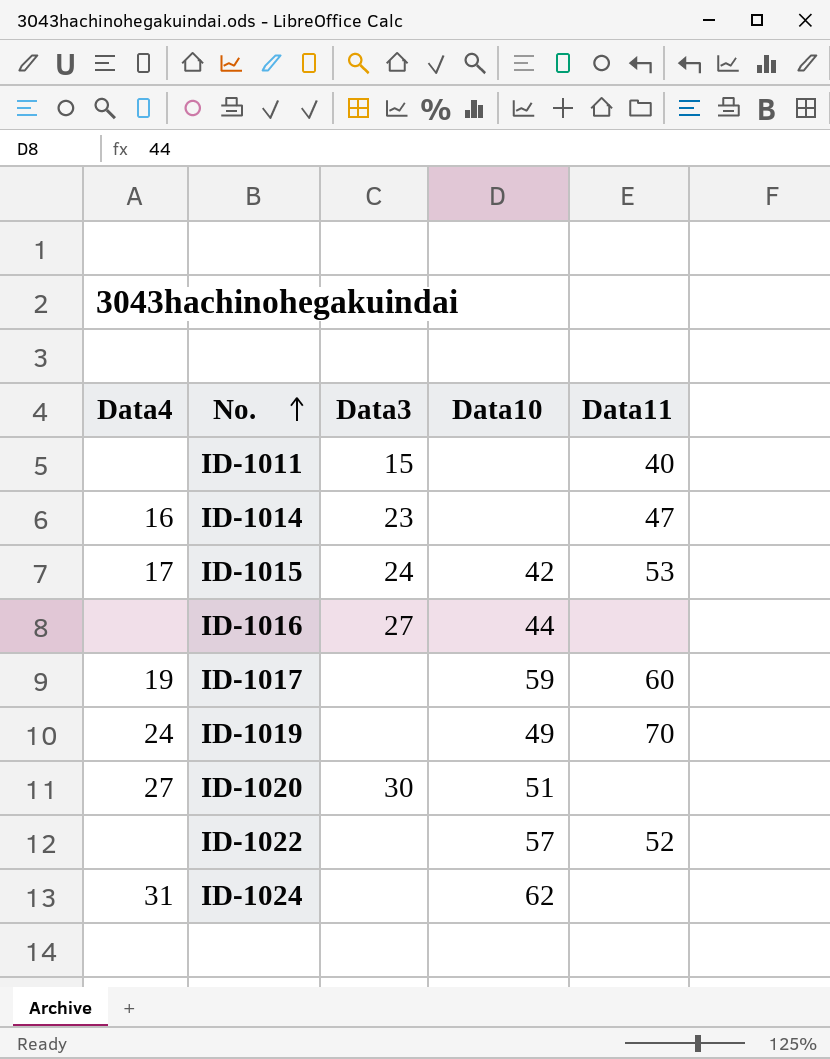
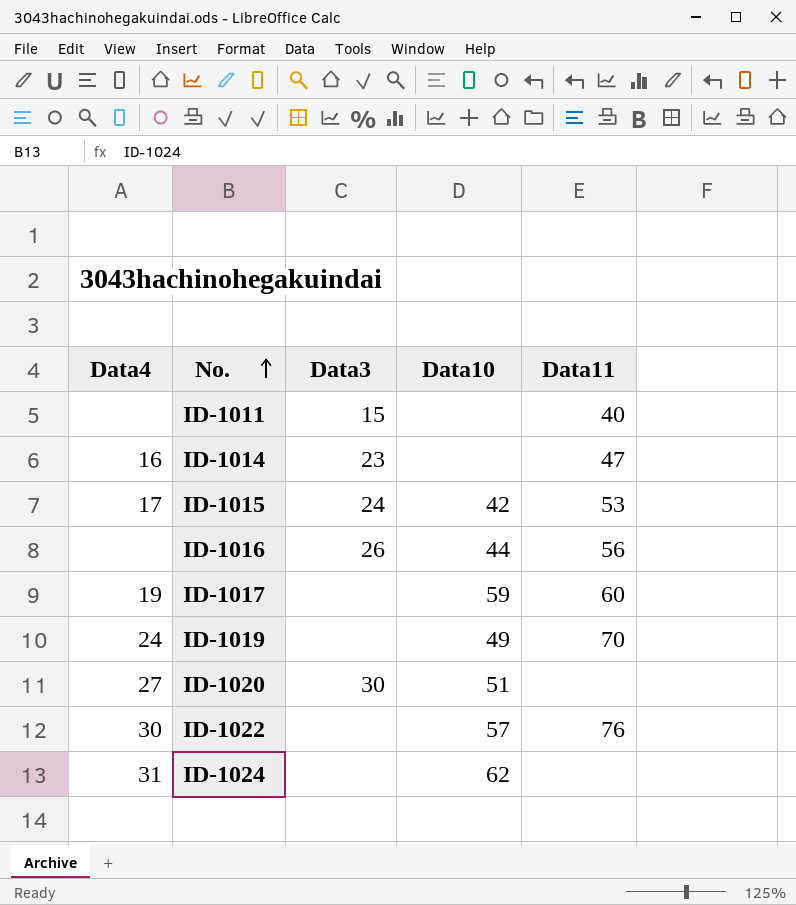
ID-1016 | Data3: 27 -> 26
ID-1016 | Data11: none -> 56
ID-1022 | Data4: none -> 30
ID-1022 | Data11: 52 -> 76

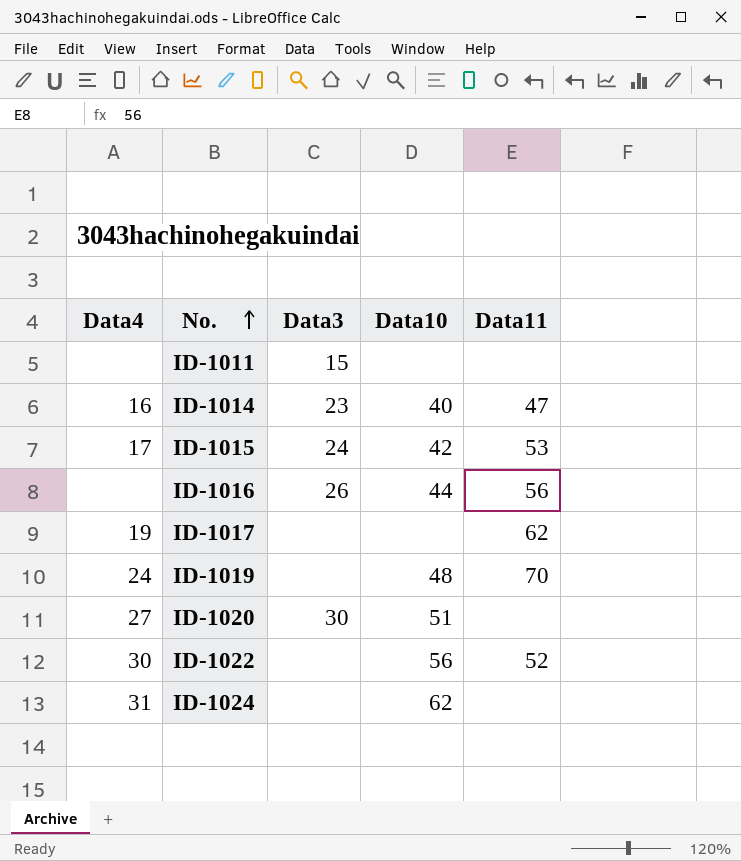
ID-1011 | Data11: 40 -> none
ID-1014 | Data10: none -> 40
ID-1017 | Data10: 59 -> none
ID-1017 | Data11: 60 -> 62
ID-1019 | Data10: 49 -> 48
ID-1022 | Data10: 57 -> 56
ID-1022 | Data11: 76 -> 52

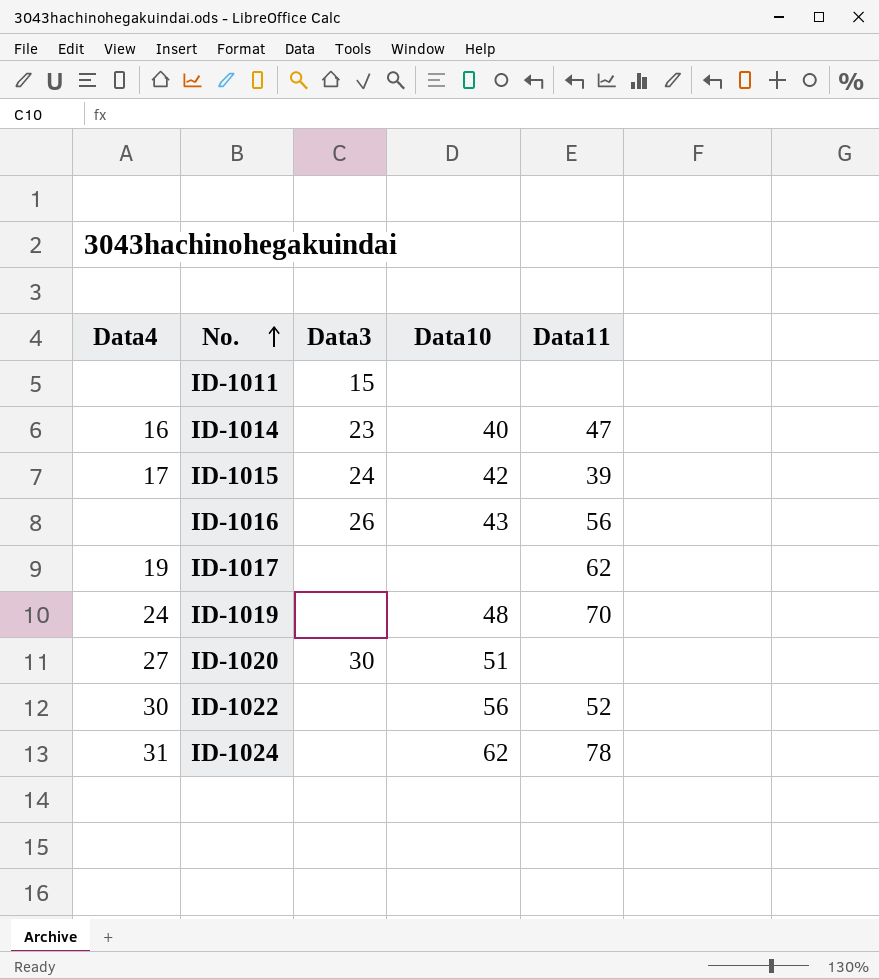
ID-1015 | Data11: 53 -> 39
ID-1016 | Data10: 44 -> 43
ID-1024 | Data11: none -> 78

